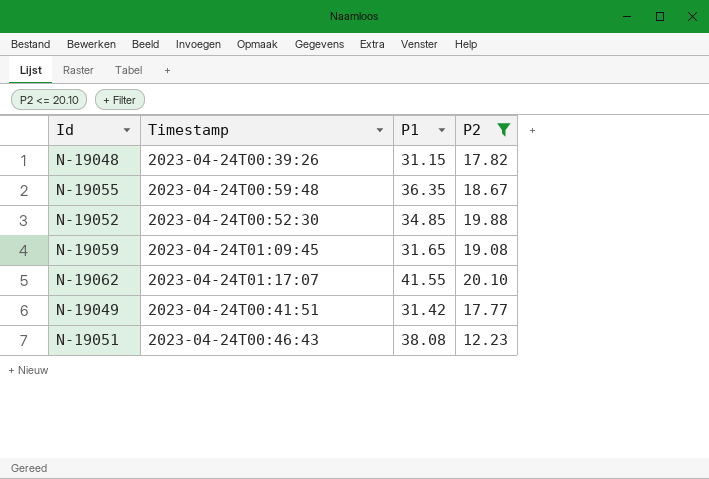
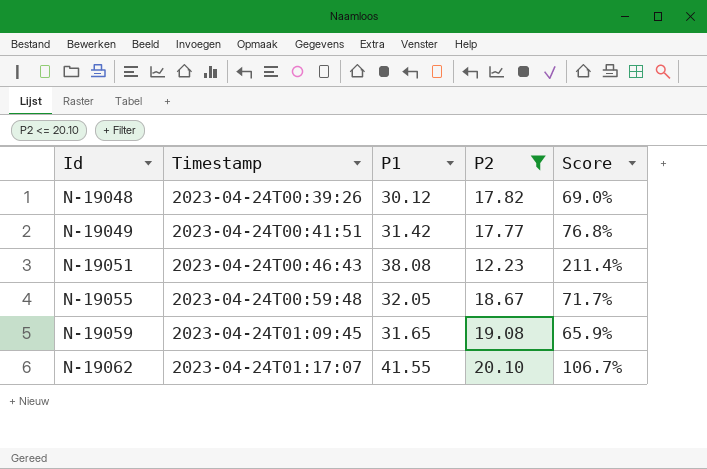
row order: none -> Id ascending
column Score | formula: none -> ([P1] - [P2]) / [P2]
row N-19052: 2023-04-24T00:52:30 | 34.85 | 19.88 -> none
N-19048 | P1: 31.15 -> 30.12
N-19055 | P1: 36.35 -> 32.05

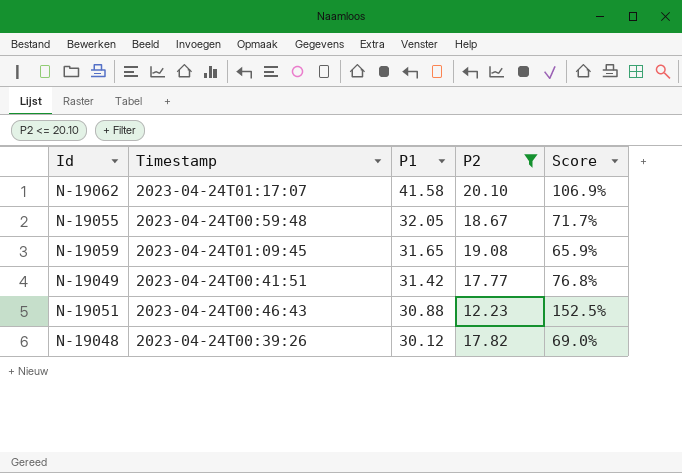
row order: Id ascending -> P1 descending
N-19062 | P1: 41.55 -> 41.58
N-19062 | Score: 106.7% -> 106.9%
N-19051 | P1: 38.08 -> 30.88
N-19051 | Score: 211.4% -> 152.5%

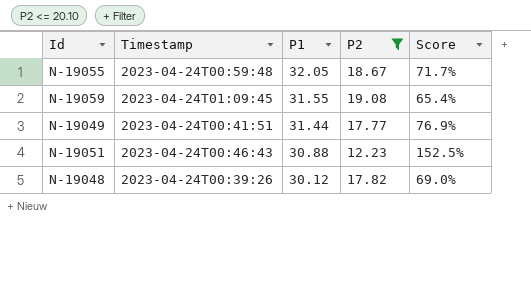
row N-19062: 2023-04-24T01:17:07 | 41.58 | 20.10 | 106.9% -> none
N-19059 | P1: 31.65 -> 31.55
N-19059 | Score: 65.9% -> 65.4%
N-19049 | P1: 31.42 -> 31.44
N-19049 | Score: 76.8% -> 76.9%

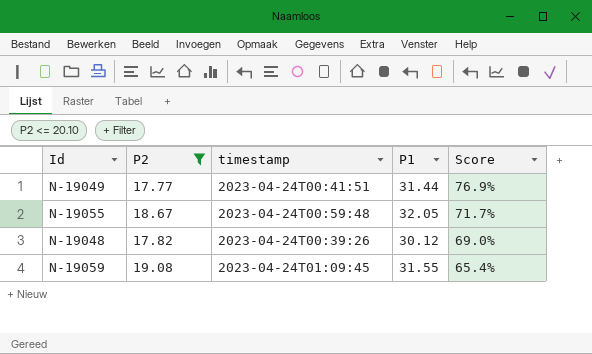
row order: P1 descending -> Score descending
column P2 | position: 4 -> 2
column name: Timestamp -> timestamp
row N-19051: 2023-04-24T00:46:43 | 30.88 | 12.23 | 152.5% -> none

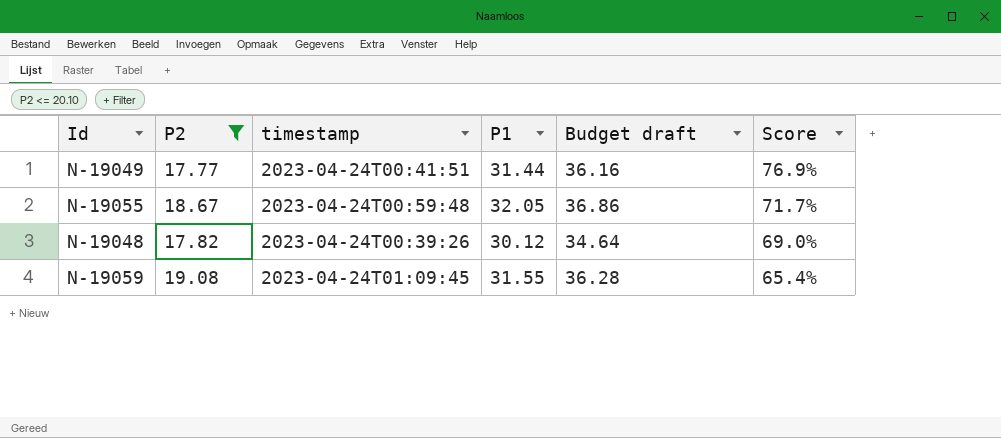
column Budget draft | formula: none -> [P1] * 1.15

